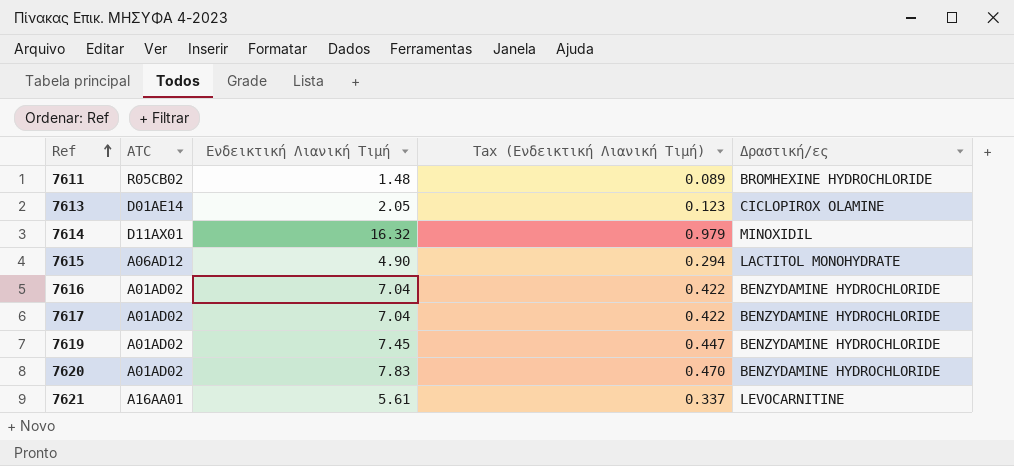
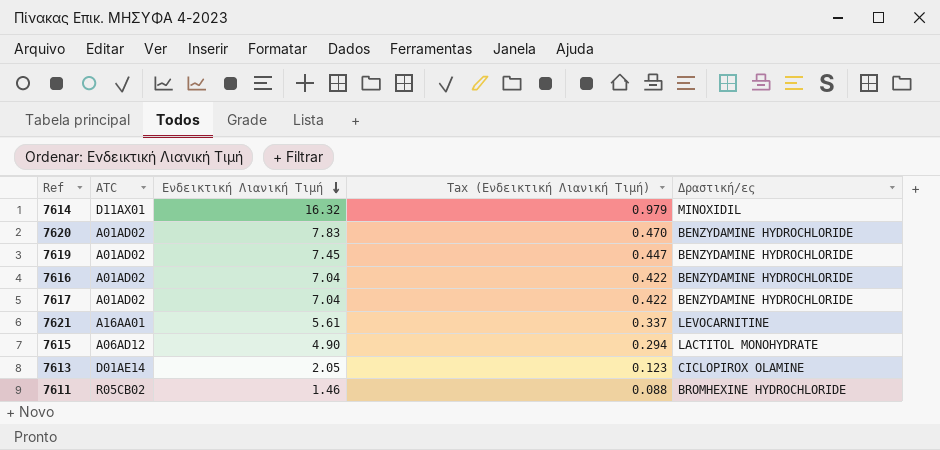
row order: Ref ascending -> Ενδεικτική Λιανική Τιμή descending
7611 | Ενδεικτική Λιανική Τιμή: 1.48 -> 1.46
7611 | Tax (Ενδεικτική Λιανική Τιμή): 0.089 -> 0.088

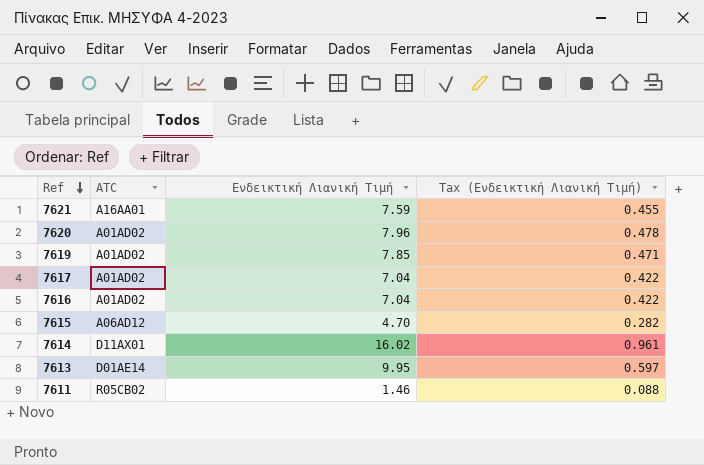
row order: Ενδεικτική Λιανική Τιμή descending -> Ref descending
column Δραστική/ες | position: 5 -> none
7621 | Ενδεικτική Λιανική Τιμή: 5.61 -> 7.59
7621 | Tax (Ενδεικτική Λιανική Τιμή): 0.337 -> 0.455
7620 | Ενδεικτική Λιανική Τιμή: 7.83 -> 7.96
7620 | Tax (Ενδεικτική Λιανική Τιμή): 0.470 -> 0.478
7619 | Ενδεικτική Λιανική Τιμή: 7.45 -> 7.85
7619 | Tax (Ενδεικτική Λιανική Τιμή): 0.447 -> 0.471
7615 | Ενδεικτική Λιανική Τιμή: 4.90 -> 4.70
7615 | Tax (Ενδεικτική Λιανική Τιμή): 0.294 -> 0.282
7614 | Ενδεικτική Λιανική Τιμή: 16.32 -> 16.02
7614 | Tax (Ενδεικτική Λιανική Τιμή): 0.979 -> 0.961
7613 | Ενδεικτική Λιανική Τιμή: 2.05 -> 9.95
7613 | Tax (Ενδεικτική Λιανική Τιμή): 0.123 -> 0.597

